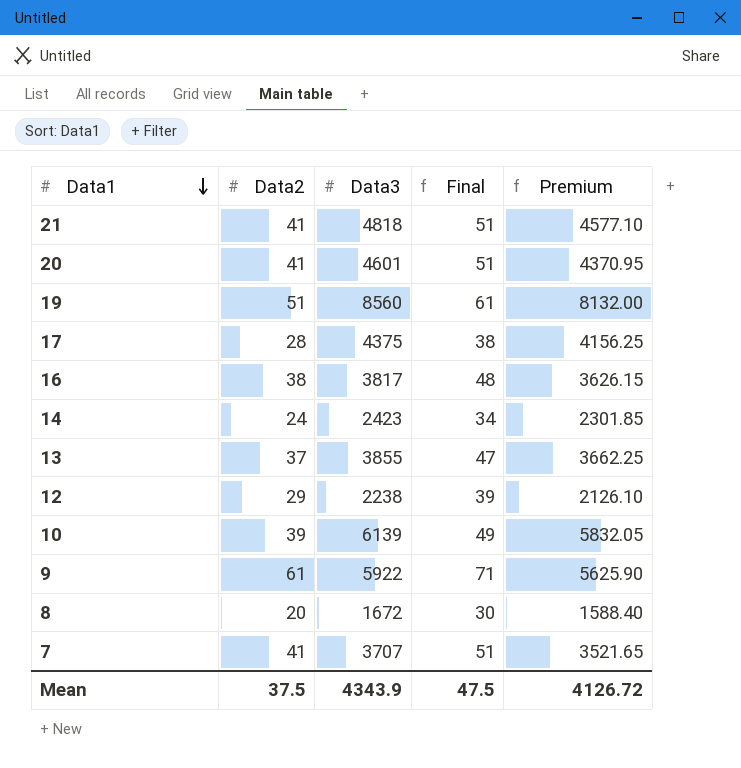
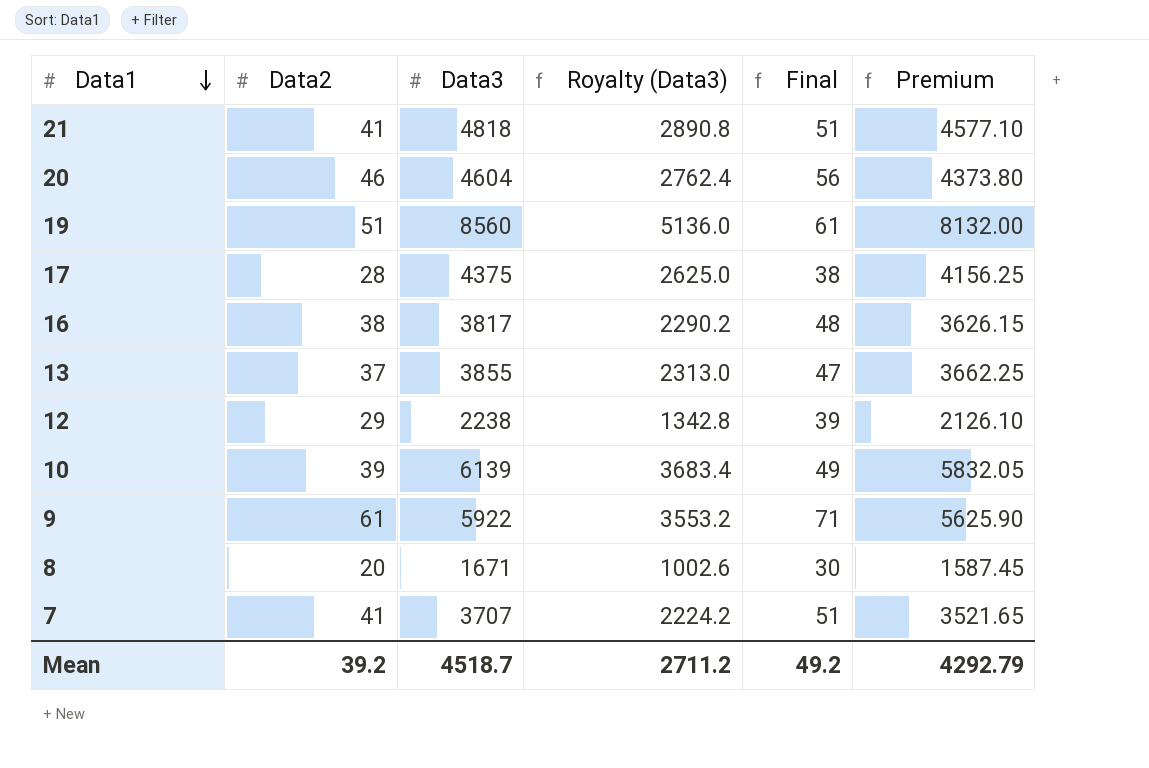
column Royalty (Data3) | formula: none -> [Data3] * 0.6
row 14: 24 | 2423 | 34 | 2301.85 -> none
20 | Data2: 41 -> 46
20 | Data3: 4601 -> 4604
20 | Final: 51 -> 56
20 | Premium: 4370.95 -> 4373.80
8 | Data3: 1672 -> 1671
8 | Premium: 1588.40 -> 1587.45
Mean | Data2: 37.5 -> 39.2
Mean | Data3: 4343.9 -> 4518.7
Mean | Final: 47.5 -> 49.2
Mean | Premium: 4126.72 -> 4292.79

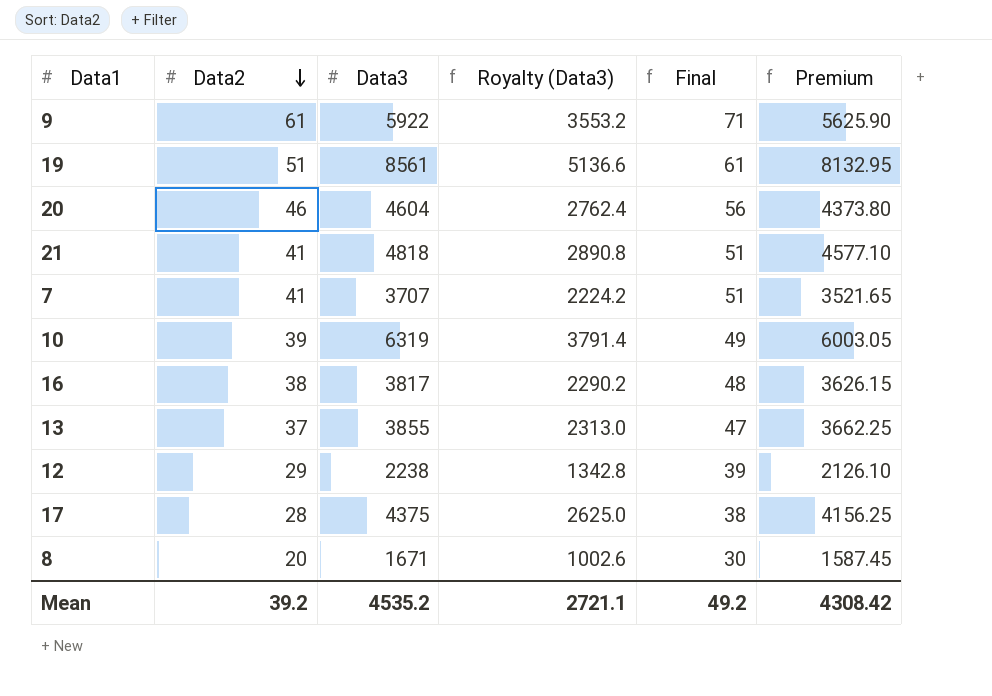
row order: Data1 descending -> Data2 descending
19 | Data3: 8560 -> 8561
19 | Royalty (Data3): 5136.0 -> 5136.6
19 | Premium: 8132.00 -> 8132.95
10 | Data3: 6139 -> 6319
10 | Royalty (Data3): 3683.4 -> 3791.4
10 | Premium: 5832.05 -> 6003.05
Mean | Data3: 4518.7 -> 4535.2
Mean | Royalty (Data3): 2711.2 -> 2721.1
Mean | Premium: 4292.79 -> 4308.42

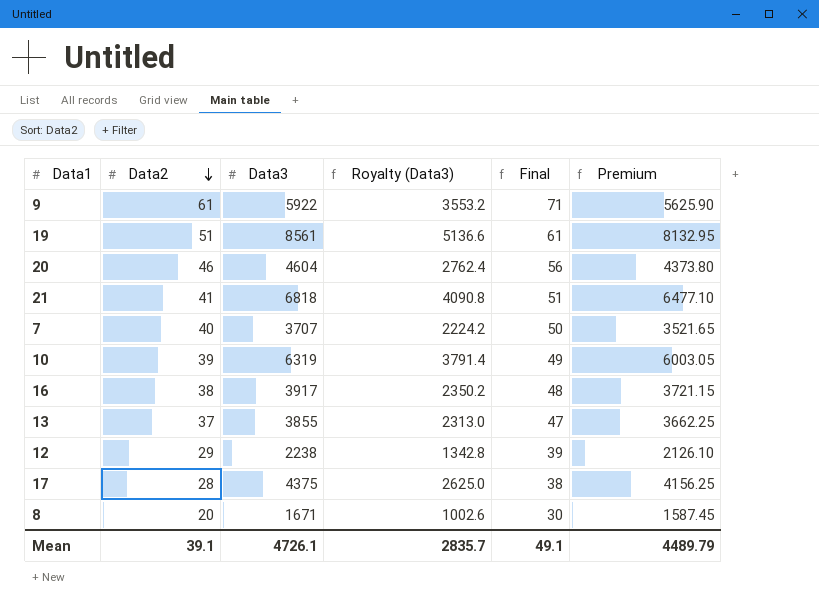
21 | Data3: 4818 -> 6818
21 | Royalty (Data3): 2890.8 -> 4090.8
21 | Premium: 4577.10 -> 6477.10
7 | Data2: 41 -> 40
7 | Final: 51 -> 50
16 | Data3: 3817 -> 3917
16 | Royalty (Data3): 2290.2 -> 2350.2
16 | Premium: 3626.15 -> 3721.15
Mean | Data2: 39.2 -> 39.1
Mean | Data3: 4535.2 -> 4726.1
Mean | Royalty (Data3): 2721.1 -> 2835.7
Mean | Final: 49.2 -> 49.1
Mean | Premium: 4308.42 -> 4489.79

